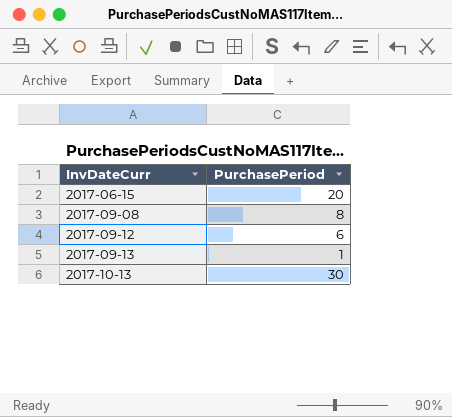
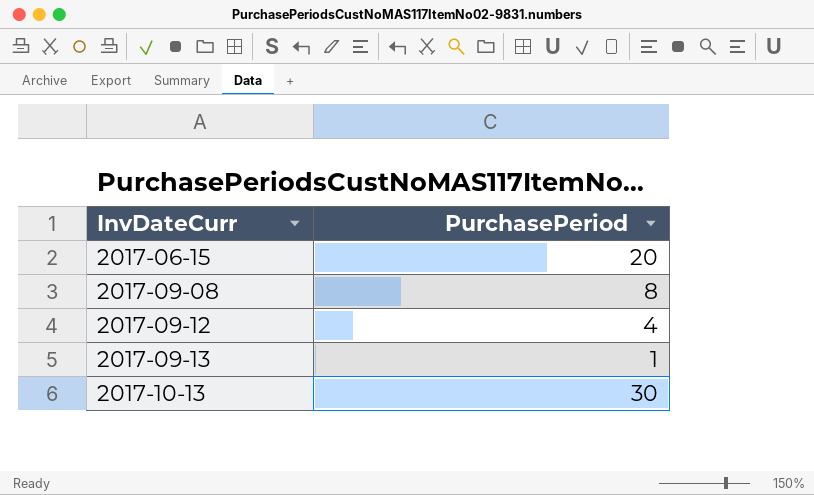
2017-09-12 | PurchasePeriod: 6 -> 4

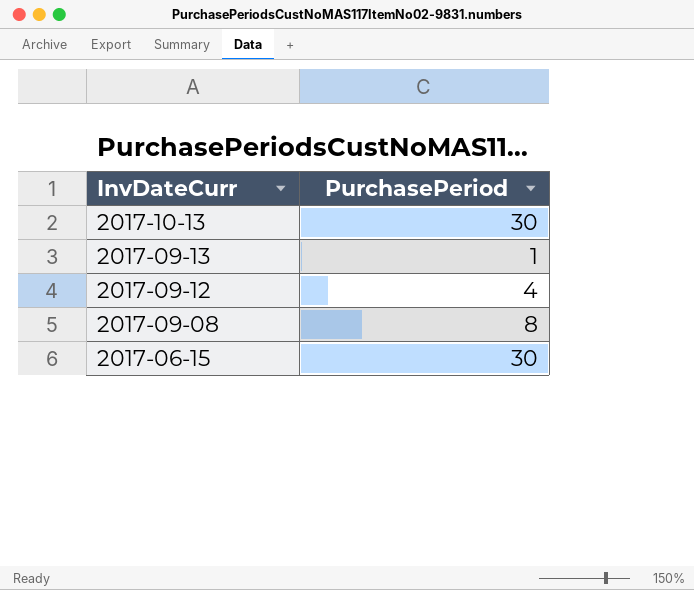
row order: InvDateCurr ascending -> InvDateCurr descending
2017-06-15 | PurchasePeriod: 20 -> 30

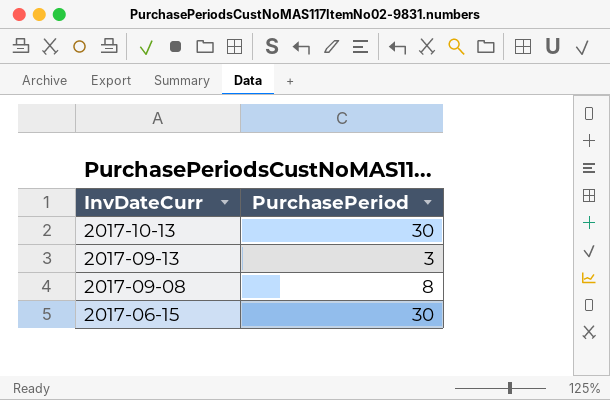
row 2017-09-12: 4 -> none
2017-09-13 | PurchasePeriod: 1 -> 3

